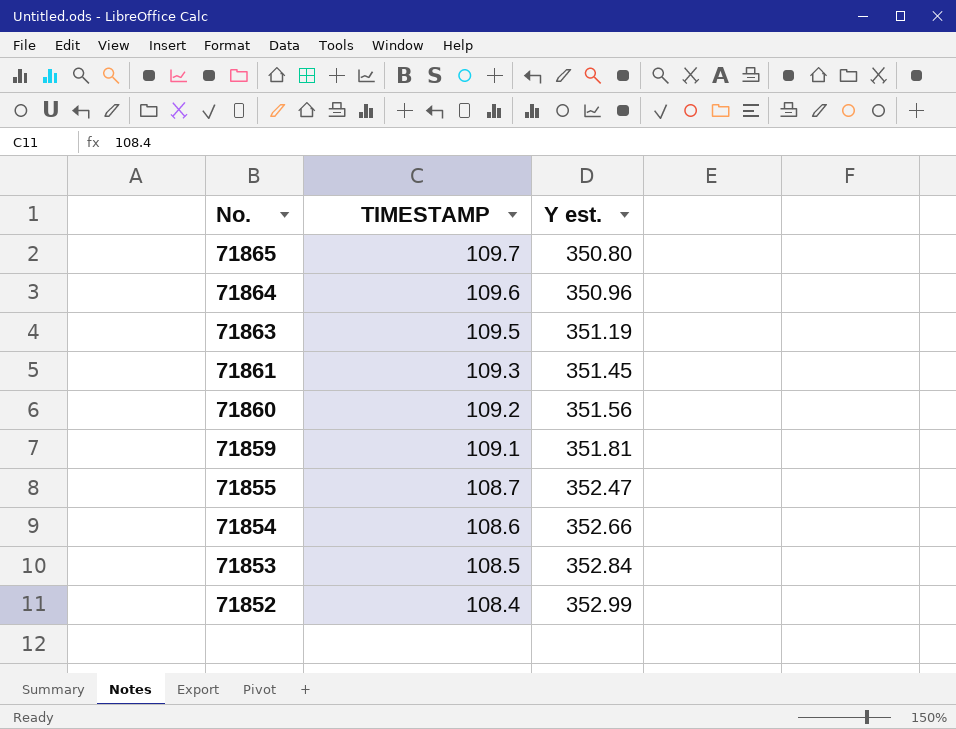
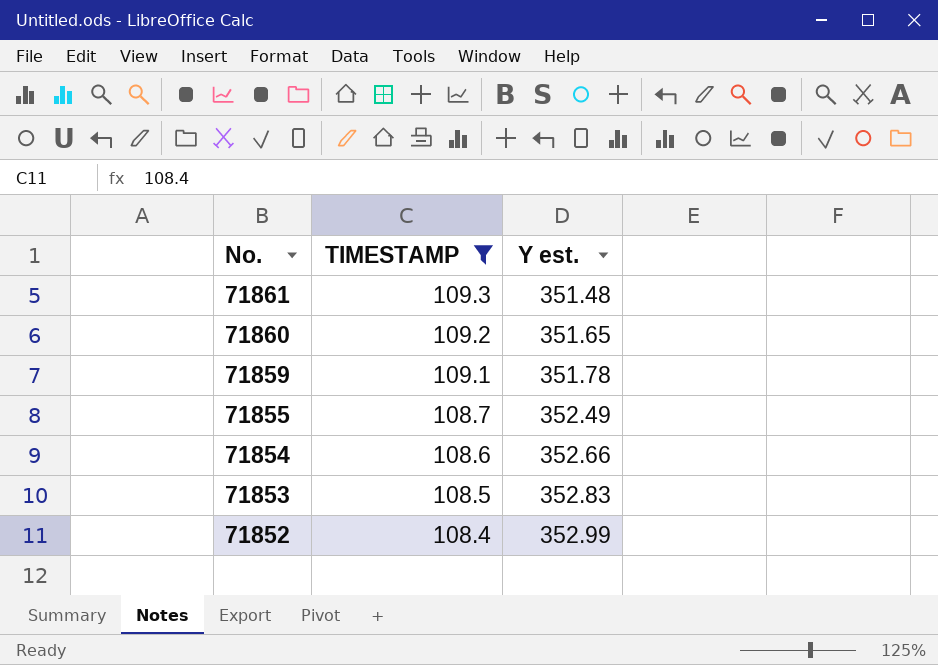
filter: none -> TIMESTAMP <= 109.3
71861 | Y est.: 351.45 -> 351.48
71860 | Y est.: 351.56 -> 351.65
71859 | Y est.: 351.81 -> 351.78
71855 | Y est.: 352.47 -> 352.49
71853 | Y est.: 352.84 -> 352.83

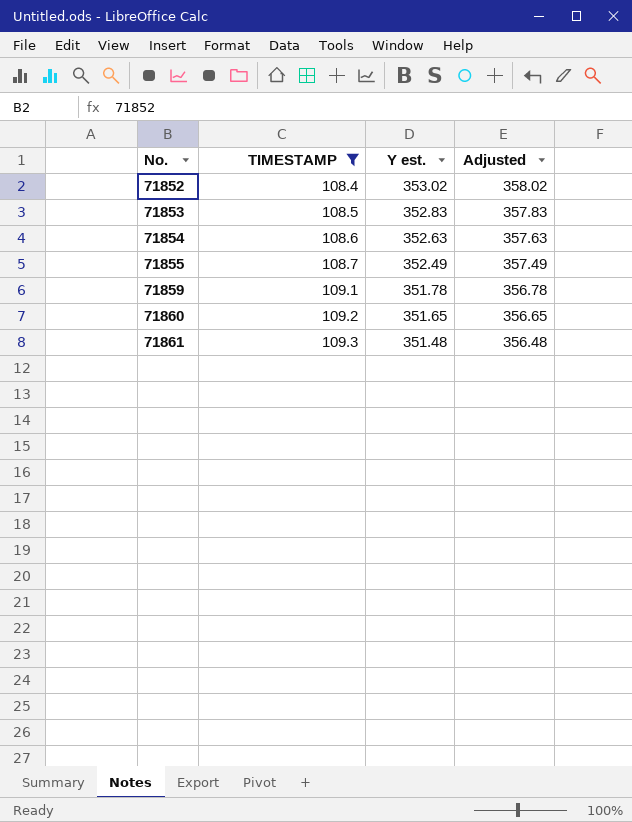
row order: No. descending -> No. ascending
column Adjusted | formula: none -> [Y est.] + 5
71852 | Y est.: 352.99 -> 353.02
71854 | Y est.: 352.66 -> 352.63

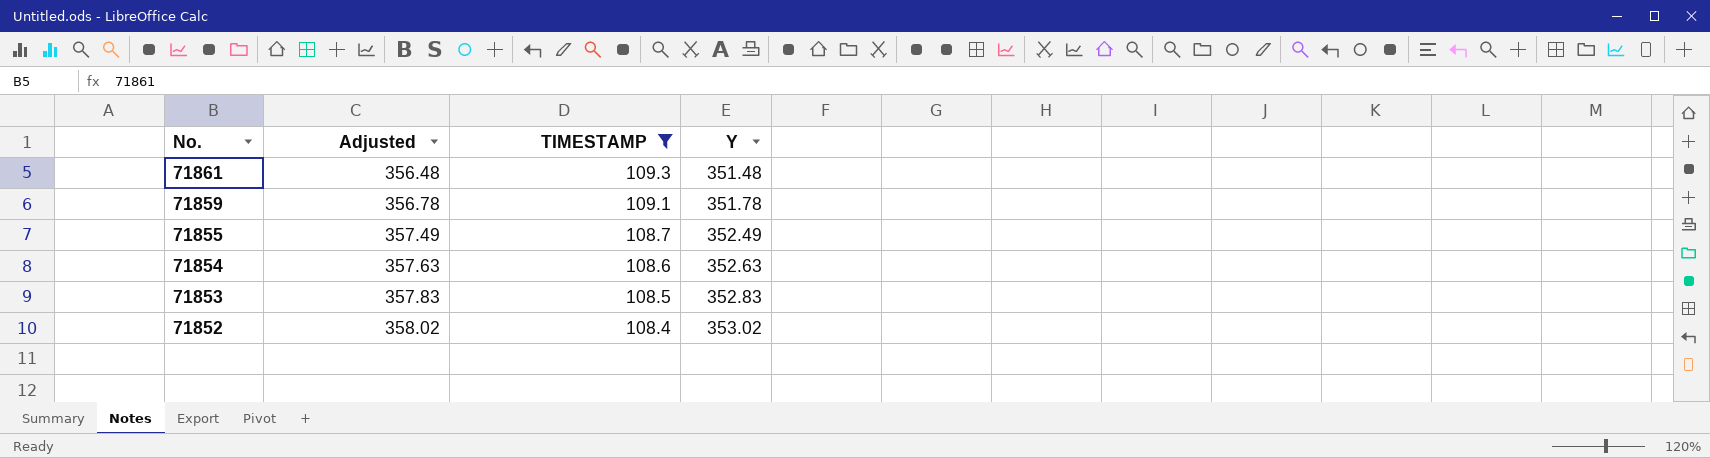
row order: No. ascending -> No. descending
column Adjusted | position: 4 -> 2
column name: Y est. -> Y
row 71860: 109.2 | 351.65 | 356.65 -> none

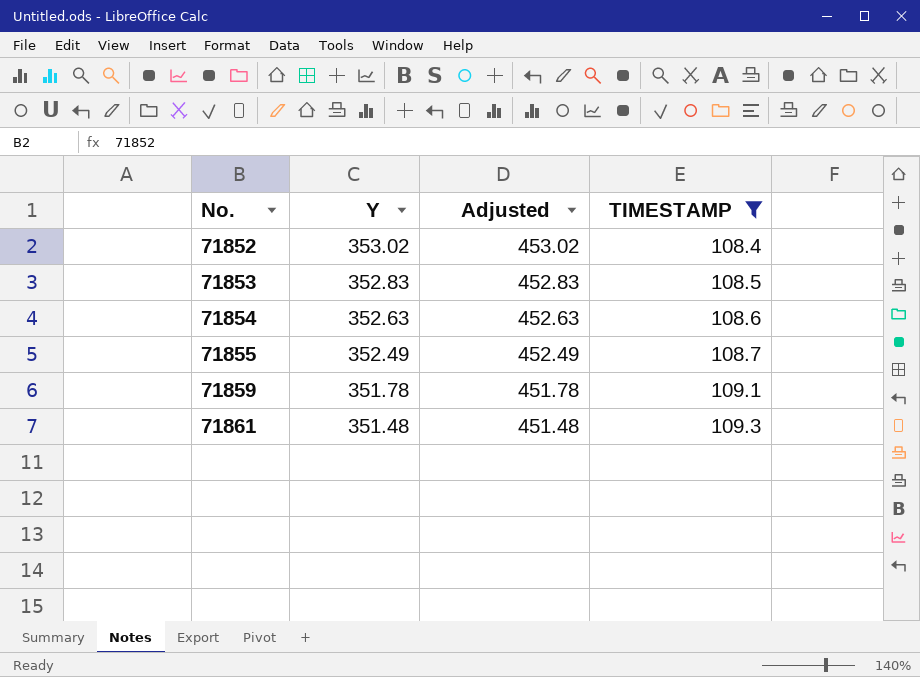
row order: No. descending -> No. ascending
column Y | position: 4 -> 2
column Adjusted | formula: [Y] + 5 -> [Y] + 100

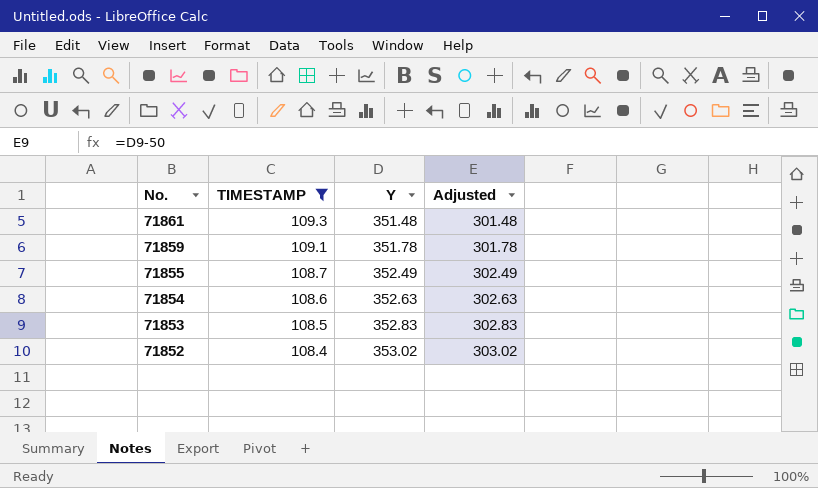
row order: No. ascending -> No. descending
column TIMESTAMP | position: 4 -> 2
column Adjusted | formula: [Y] + 100 -> [Y] - 50

